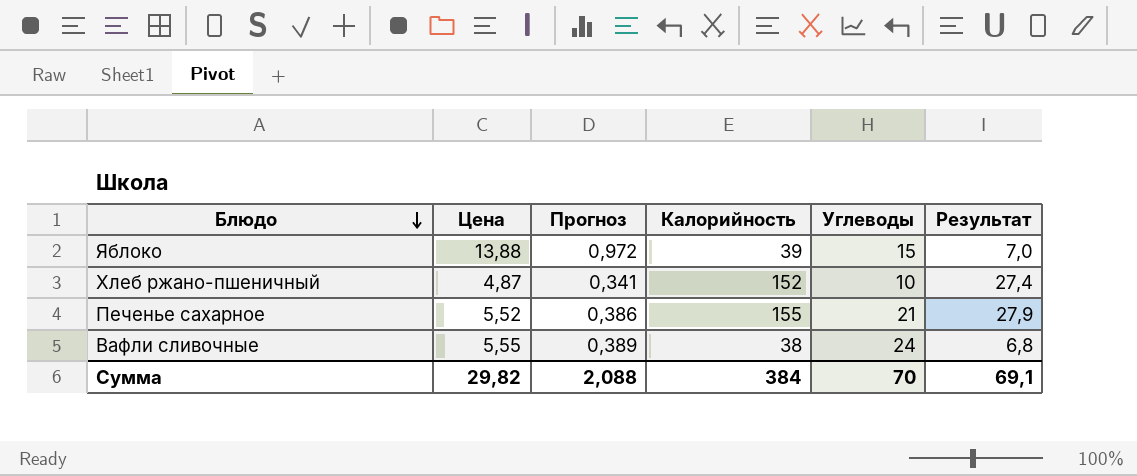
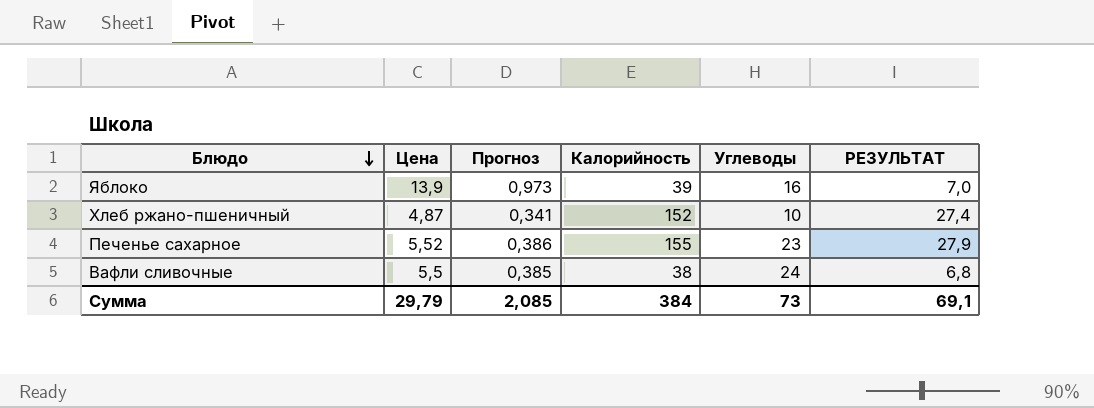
column name: Результат -> РЕЗУЛЬТАТ
Яблоко | Цена: 13,88 -> 13,9
Яблоко | Прогноз: 0,972 -> 0,973
Яблоко | Углеводы: 15 -> 16
Печенье сахарное | Углеводы: 21 -> 23
Вафли сливочные | Цена: 5,55 -> 5,5
Вафли сливочные | Прогноз: 0,389 -> 0,385
Сумма | Цена: 29,82 -> 29,79
Сумма | Прогноз: 2,088 -> 2,085
Сумма | Углеводы: 70 -> 73

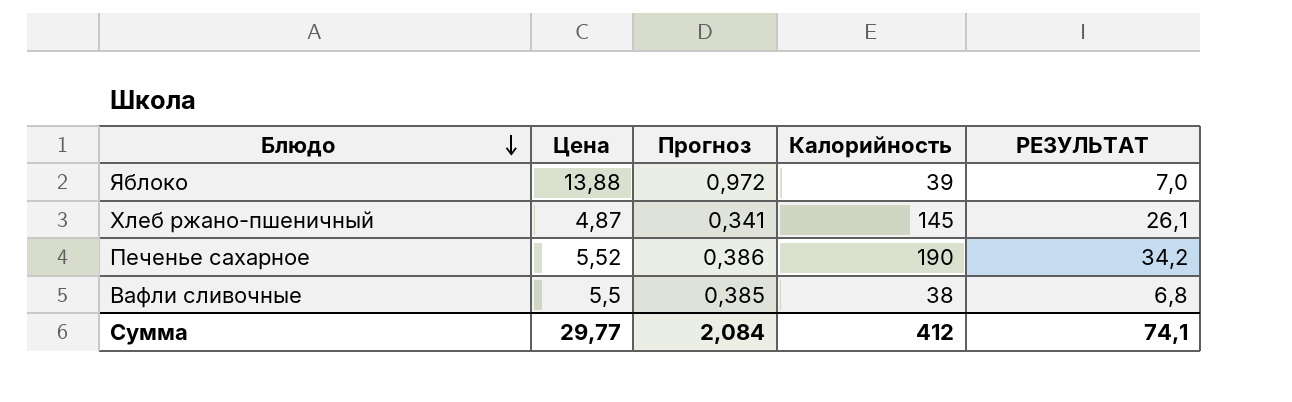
column Углеводы | position: 5 -> none
Яблоко | Цена: 13,9 -> 13,88
Яблоко | Прогноз: 0,973 -> 0,972
Хлеб ржано-пшеничный | Калорийность: 152 -> 145
Хлеб ржано-пшеничный | РЕЗУЛЬТАТ: 27,4 -> 26,1
Печенье сахарное | Калорийность: 155 -> 190
Печенье сахарное | РЕЗУЛЬТАТ: 27,9 -> 34,2
Сумма | Цена: 29,79 -> 29,77
Сумма | Прогноз: 2,085 -> 2,084
Сумма | Калорийность: 384 -> 412
Сумма | РЕЗУЛЬТАТ: 69,1 -> 74,1

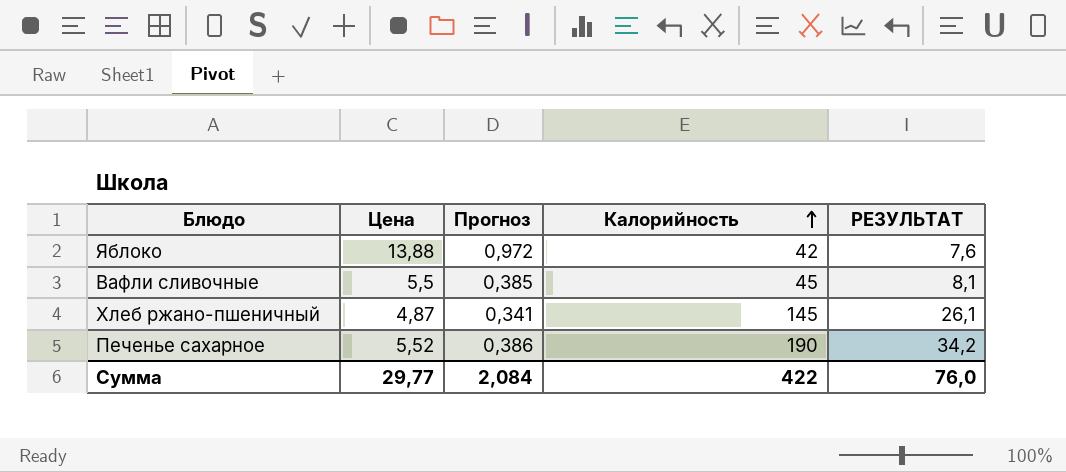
row order: Блюдо descending -> Калорийность ascending
Яблоко | Калорийность: 39 -> 42
Яблоко | РЕЗУЛЬТАТ: 7,0 -> 7,6
Вафли сливочные | Калорийность: 38 -> 45
Вафли сливочные | РЕЗУЛЬТАТ: 6,8 -> 8,1
Сумма | Калорийность: 412 -> 422
Сумма | РЕЗУЛЬТАТ: 74,1 -> 76,0

